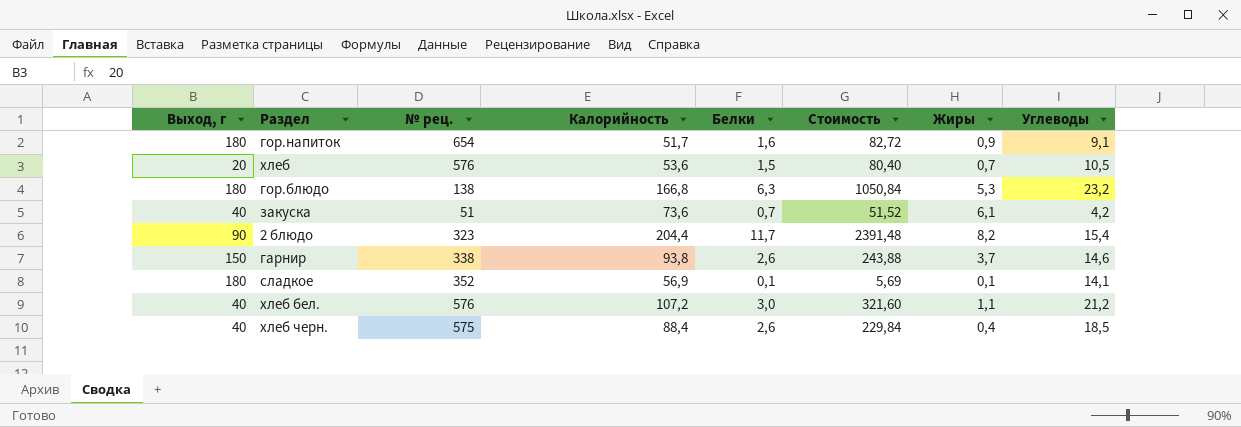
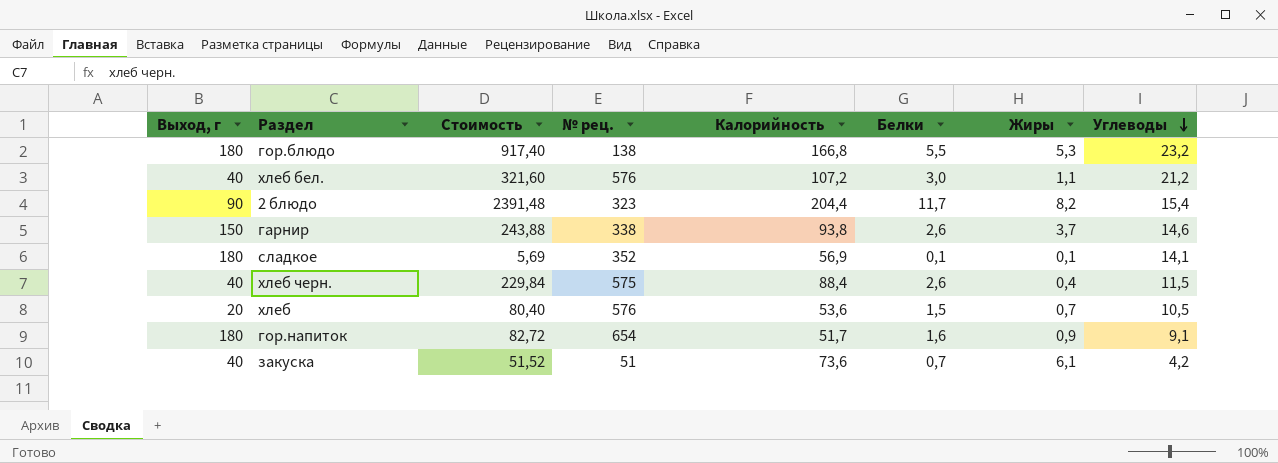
row order: none -> Углеводы descending
column Стоимость | position: 6 -> 3
гор.блюдо | Стоимость: 1050,84 -> 917,40
гор.блюдо | Белки: 6,3 -> 5,5
хлеб черн. | Углеводы: 18,5 -> 11,5

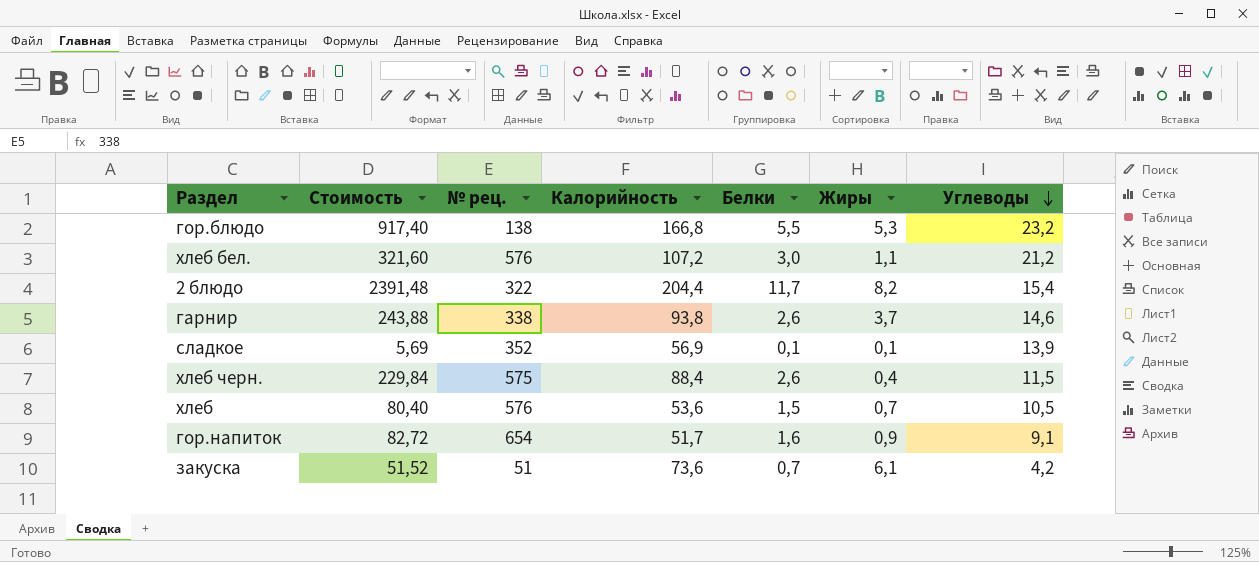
column Выход, г | position: 1 -> none
2 блюдо | № рец.: 323 -> 322
сладкое | Углеводы: 14,1 -> 13,9

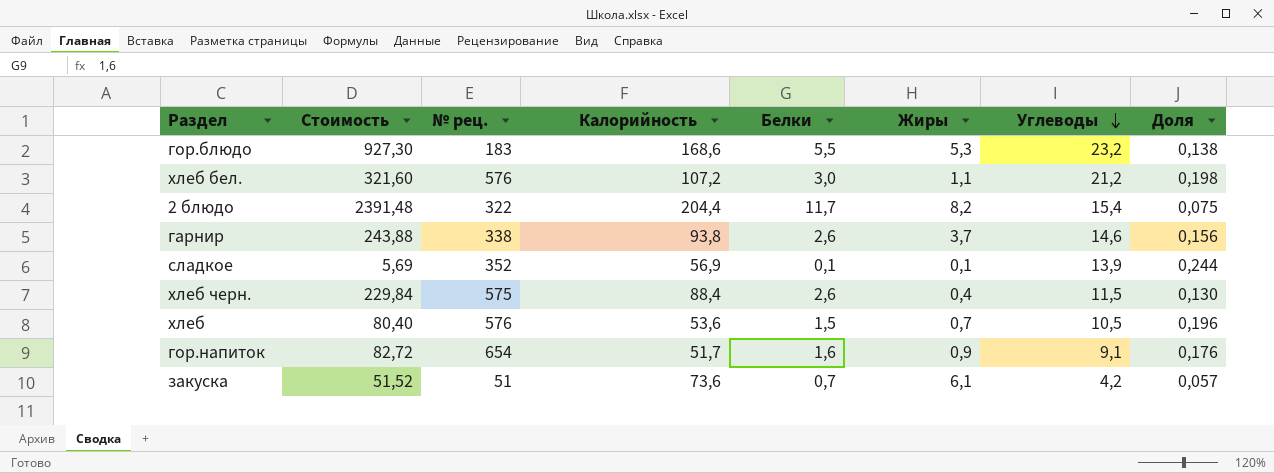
column Доля | formula: none -> [Углеводы] / [Калорийность]
гор.блюдо | Стоимость: 917,40 -> 927,30
гор.блюдо | № рец.: 138 -> 183
гор.блюдо | Калорийность: 166,8 -> 168,6

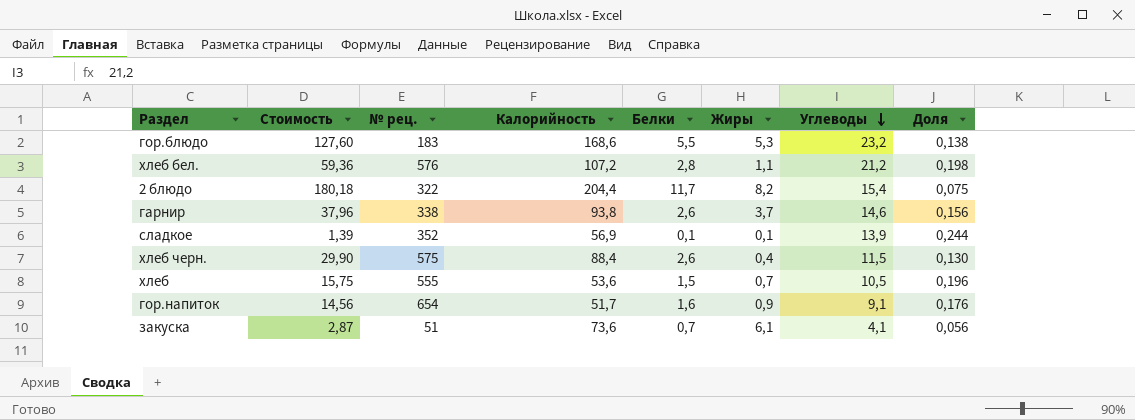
column Стоимость | formula: [Калорийность] * [Белки] -> [Белки] * [Углеводы]
хлеб бел. | Белки: 3,0 -> 2,8
хлеб | № рец.: 576 -> 555
закуска | Углеводы: 4,2 -> 4,1
закуска | Доля: 0,057 -> 0,056

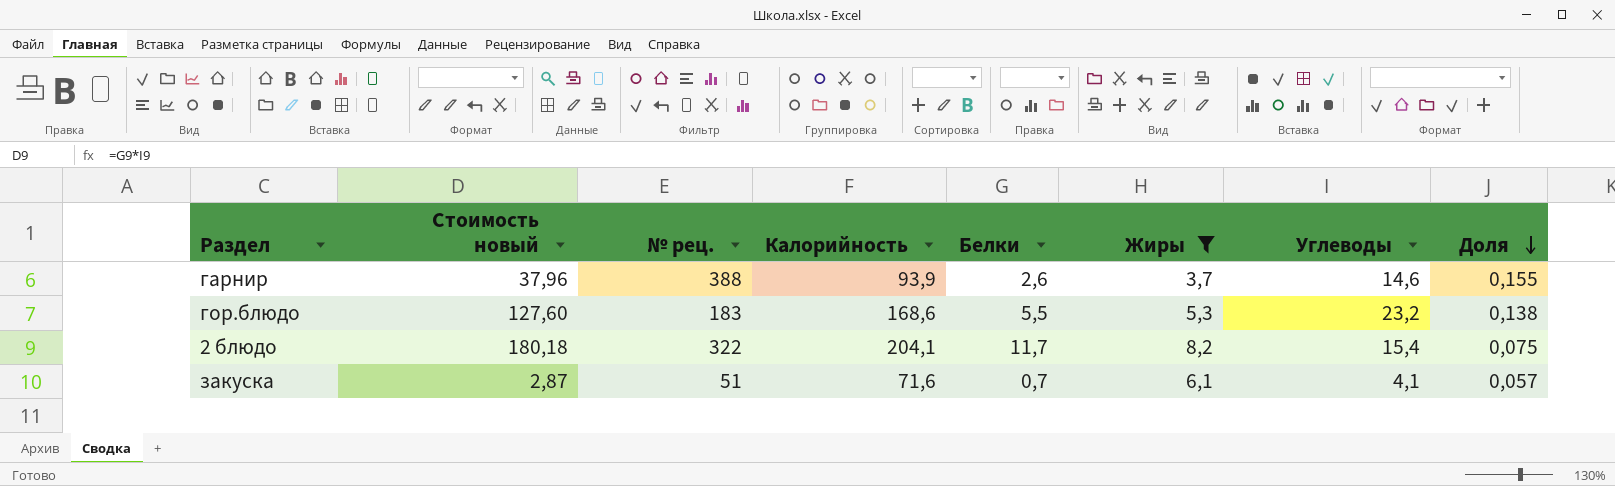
filter: none -> Жиры >= 3,7
row order: Углеводы descending -> Доля descending
column name: Стоимость -> Стоимость новый
гарнир | № рец.: 338 -> 388
гарнир | Калорийность: 93,8 -> 93,9
гарнир | Доля: 0,156 -> 0,155
2 блюдо | Калорийность: 204,4 -> 204,1
закуска | Калорийность: 73,6 -> 71,6
закуска | Доля: 0,056 -> 0,057

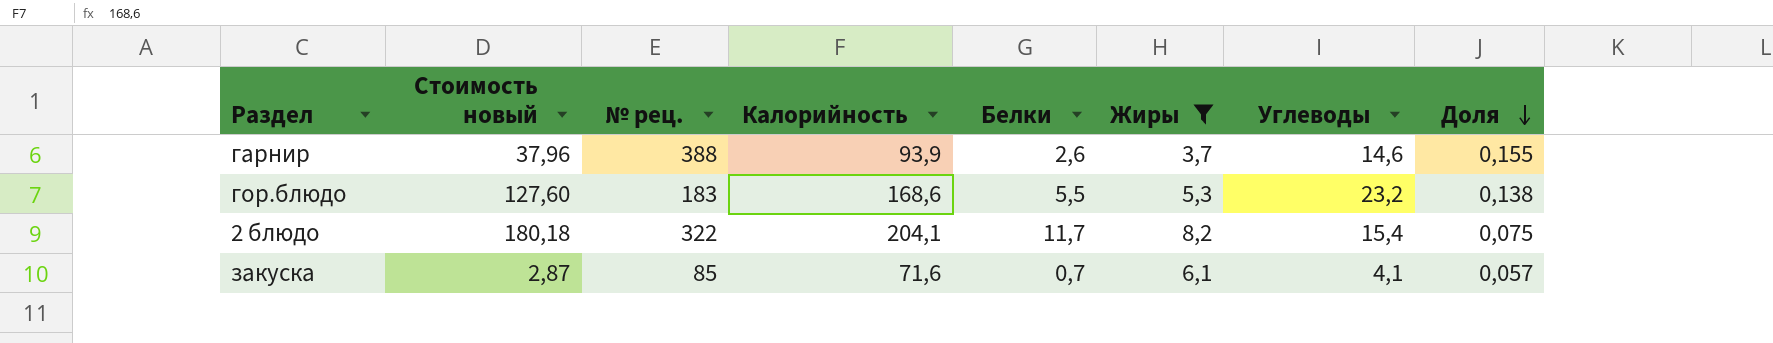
закуска | № рец.: 51 -> 85

